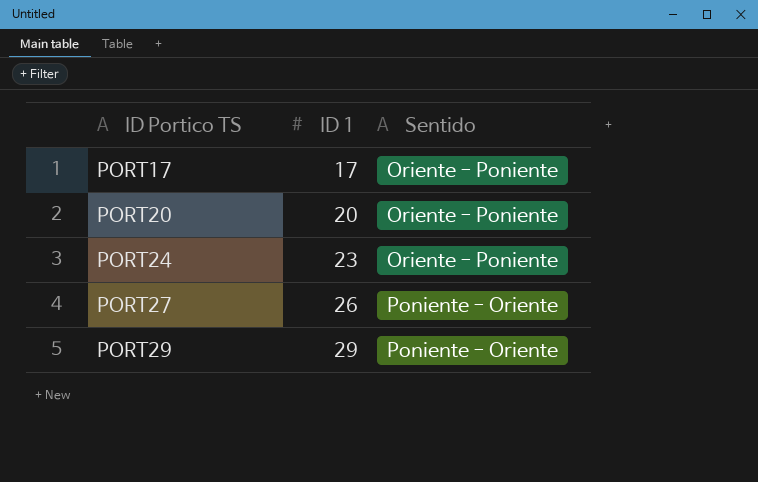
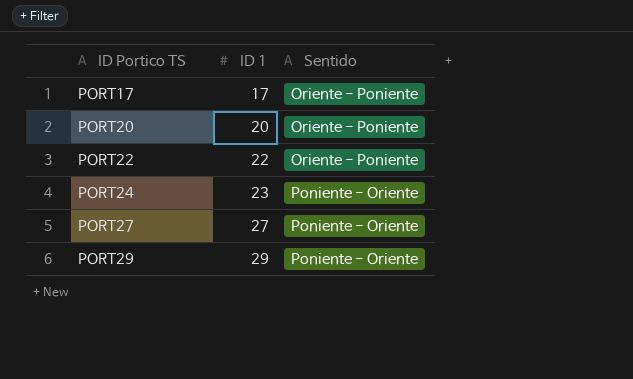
row PORT22: none -> 22 | Oriente - Poniente
PORT24 | Sentido: Oriente - Poniente -> Poniente - Oriente
PORT27 | ID 1: 26 -> 27

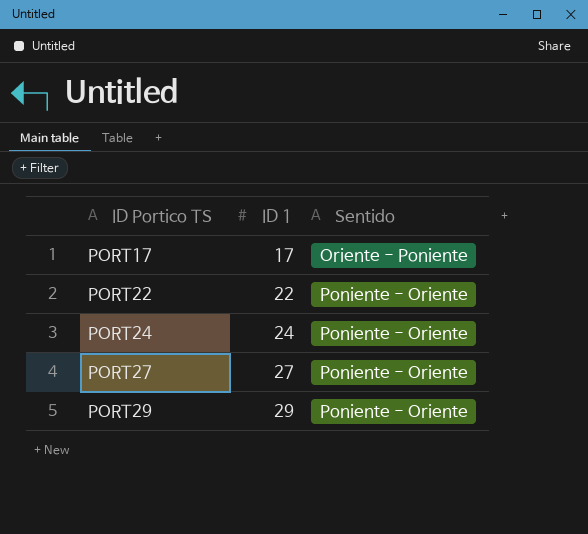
row PORT20: 20 | Oriente - Poniente -> none
PORT22 | Sentido: Oriente - Poniente -> Poniente - Oriente
PORT24 | ID 1: 23 -> 24

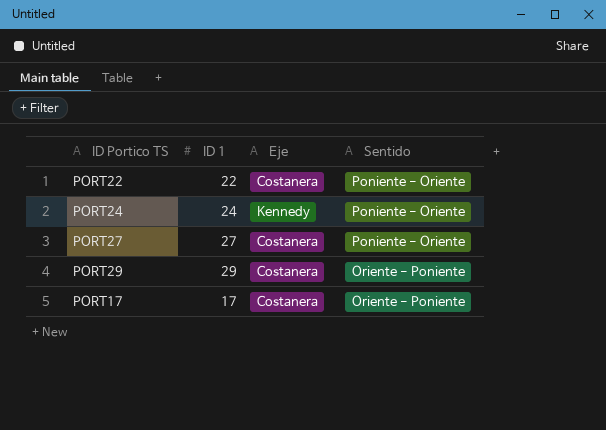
row order: ID Portico TS ascending -> Sentido descending
column Eje | position: none -> 3
PORT29 | Sentido: Poniente - Oriente -> Oriente - Poniente

